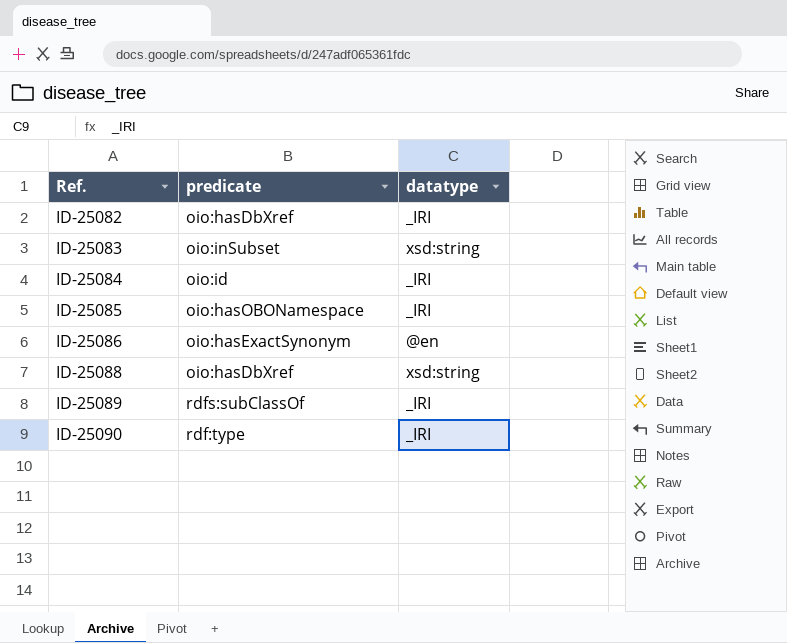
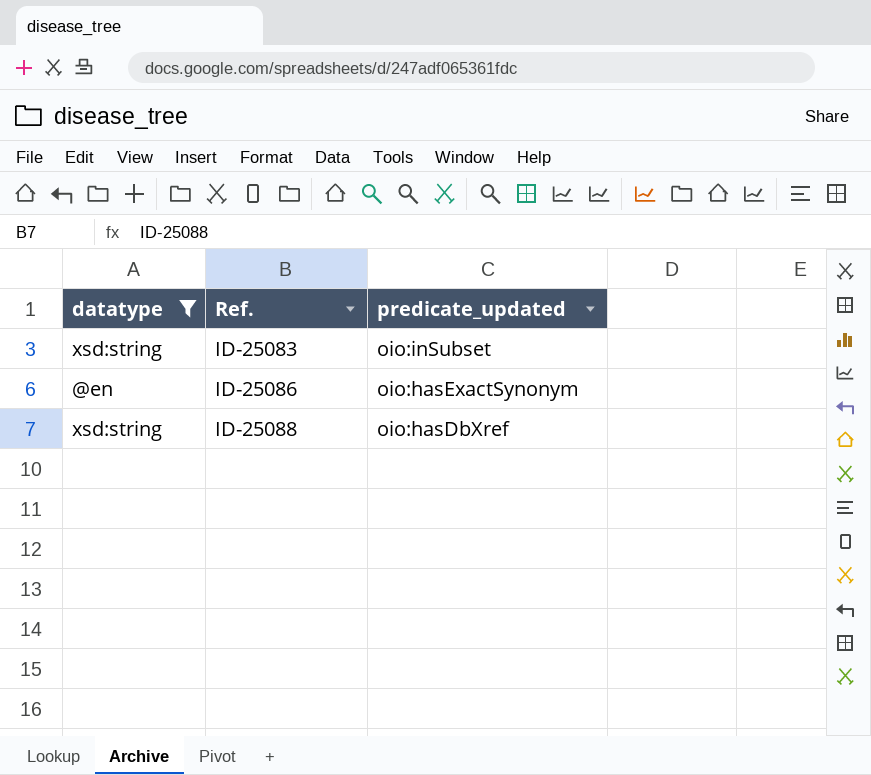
filter: none -> datatype != _IRI
column datatype | position: 3 -> 1
column name: predicate -> predicate_updated

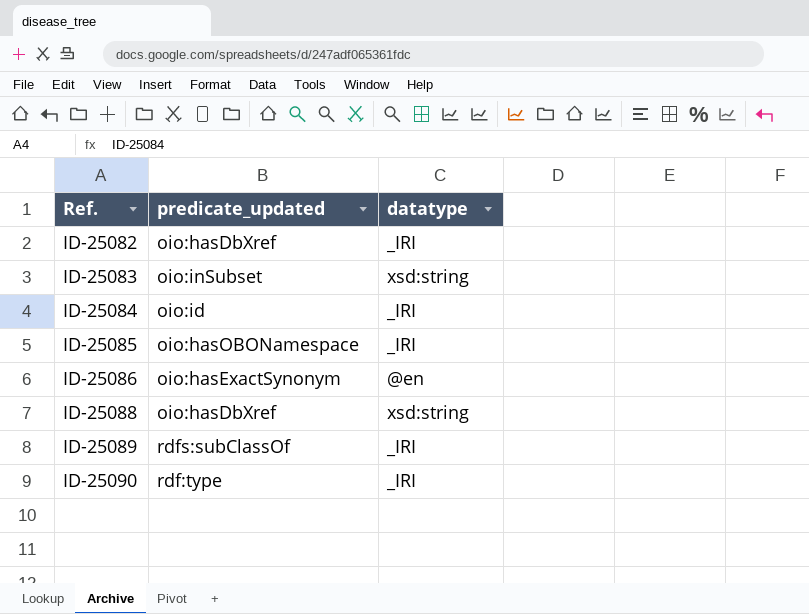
filter: datatype != _IRI -> none
column datatype | position: 1 -> 3

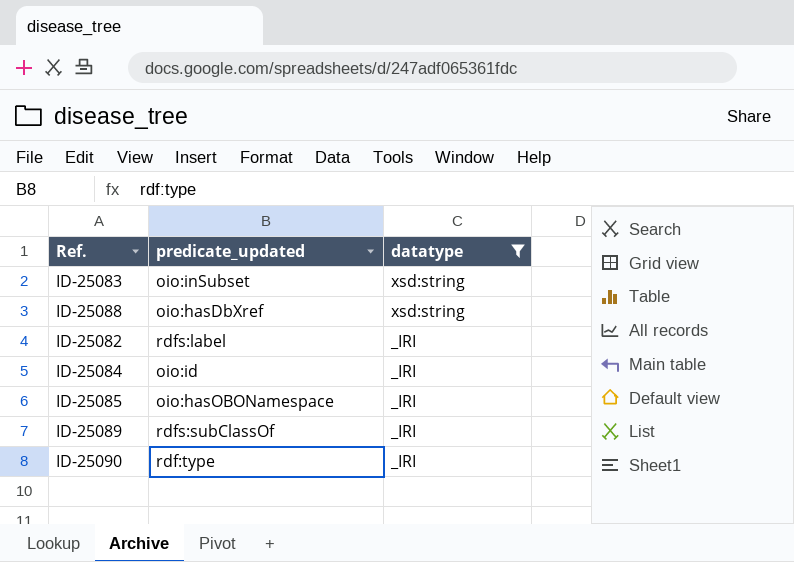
filter: none -> datatype != @en
row order: Ref. ascending -> datatype descending
ID-25082 | predicate_updated: oio:hasDbXref -> rdfs:label

